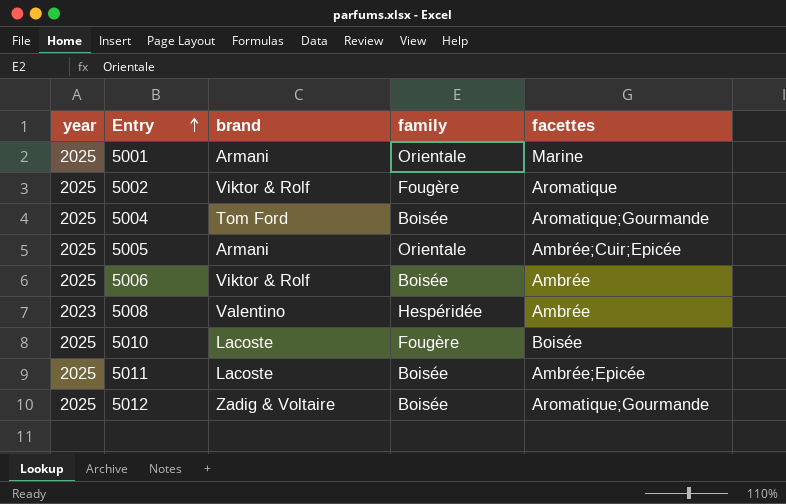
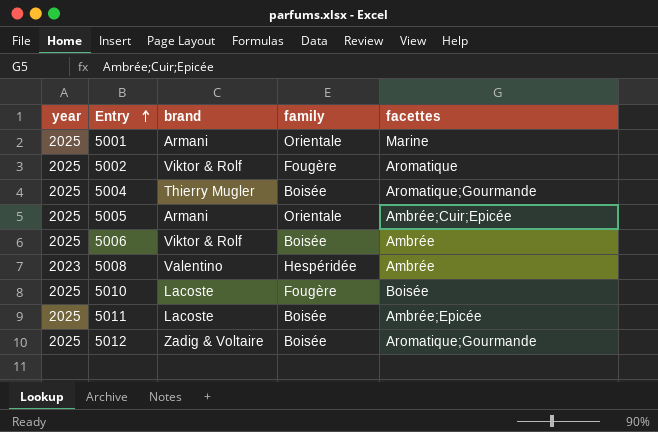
5004 | brand: Tom Ford -> Thierry Mugler

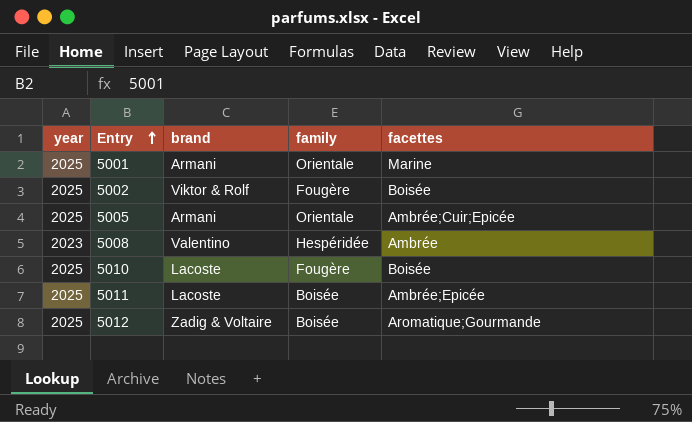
row 5004: 2025 | Thierry Mugler | Boisée | Aromatique;Gourmande -> none
row 5006: 2025 | Viktor & Rolf | Boisée | Ambrée -> none
5002 | facettes: Aromatique -> Boisée

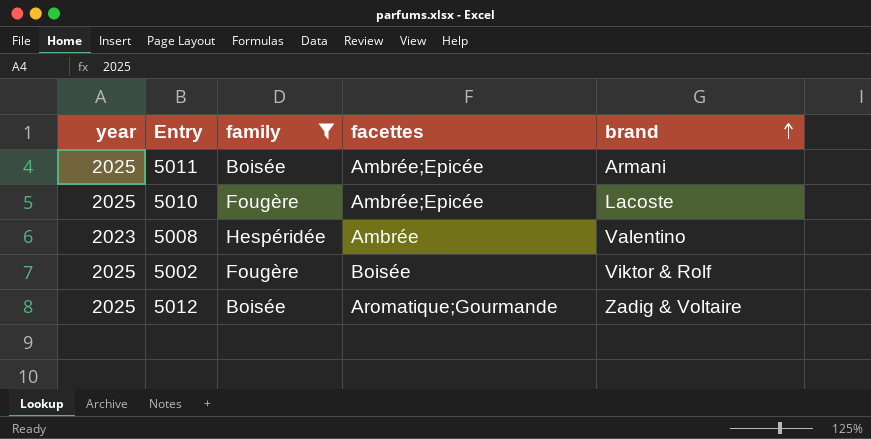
filter: none -> family != Orientale
row order: Entry ascending -> brand ascending
column brand | position: 3 -> 5
5011 | brand: Lacoste -> Armani
5010 | facettes: Boisée -> Ambrée;Epicée

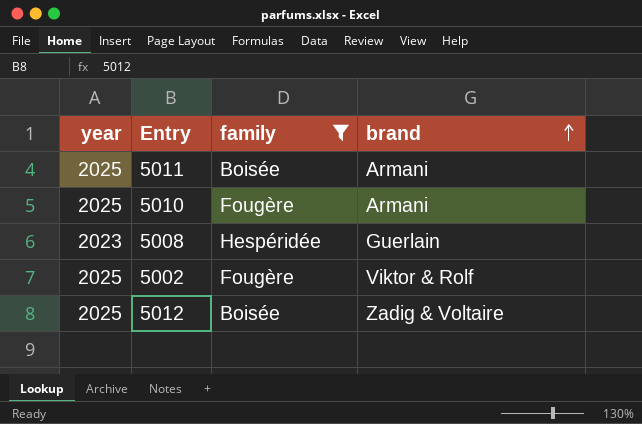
column facettes | position: 4 -> none
5010 | brand: Lacoste -> Armani
5008 | brand: Valentino -> Guerlain

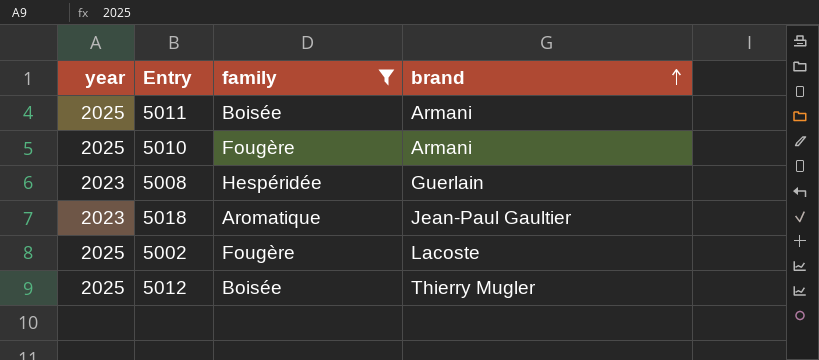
row 5018: none -> 2023 | Aromatique | Jean-Paul Gaultier
5002 | brand: Viktor & Rolf -> Lacoste
5012 | brand: Zadig & Voltaire -> Thierry Mugler

